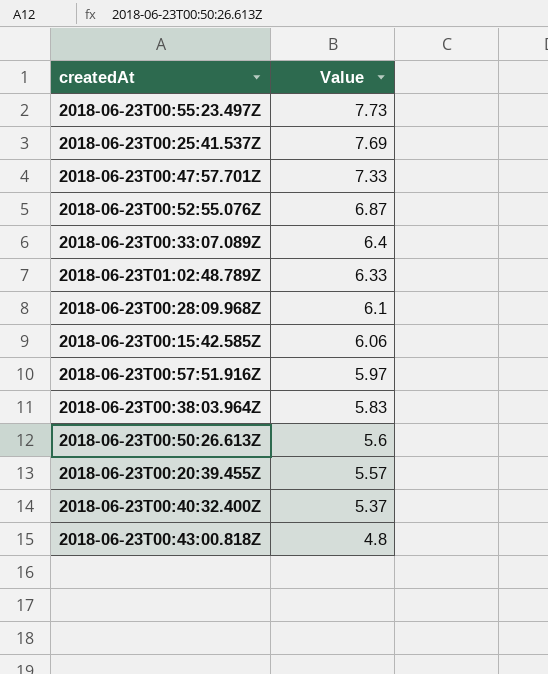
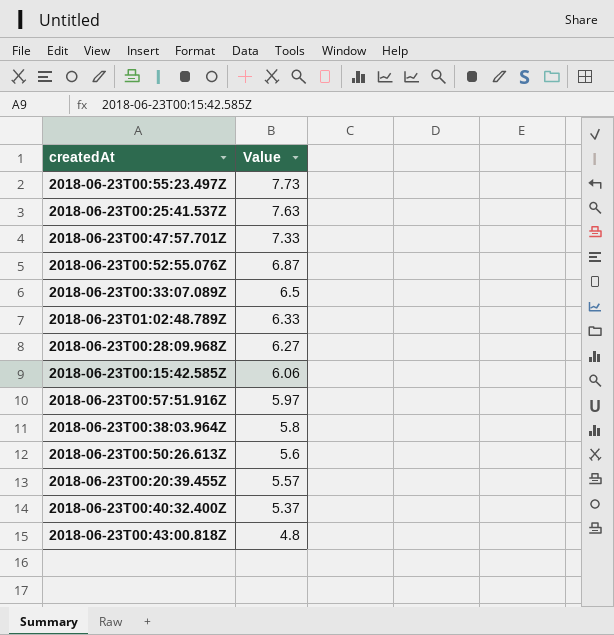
2018-06-23T00:25:41.537Z | Value: 7.69 -> 7.63
2018-06-23T00:33:07.089Z | Value: 6.4 -> 6.5
2018-06-23T00:28:09.968Z | Value: 6.1 -> 6.27
2018-06-23T00:38:03.964Z | Value: 5.83 -> 5.8

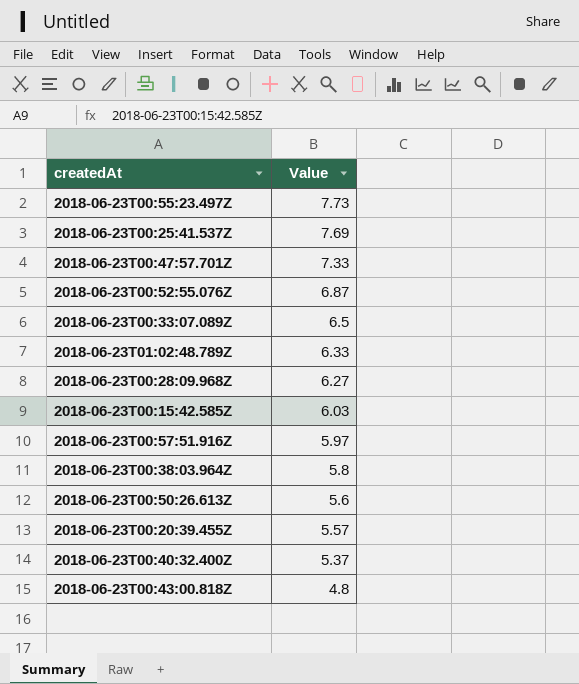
2018-06-23T00:25:41.537Z | Value: 7.63 -> 7.69
2018-06-23T00:15:42.585Z | Value: 6.06 -> 6.03

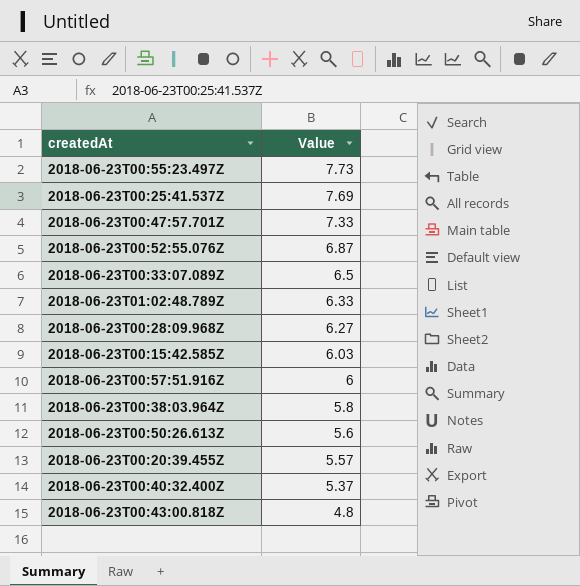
2018-06-23T00:57:51.916Z | Value: 5.97 -> 6

